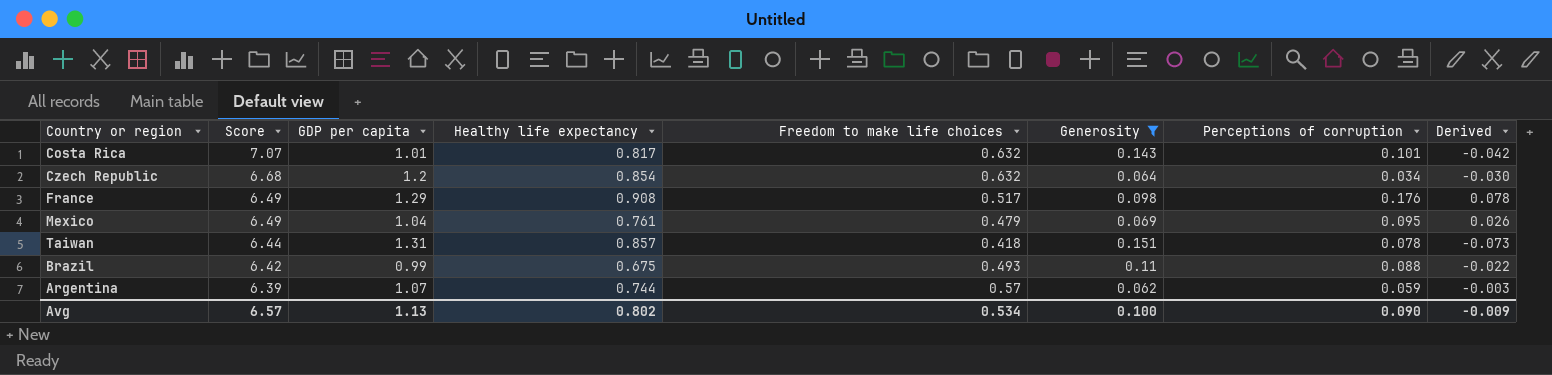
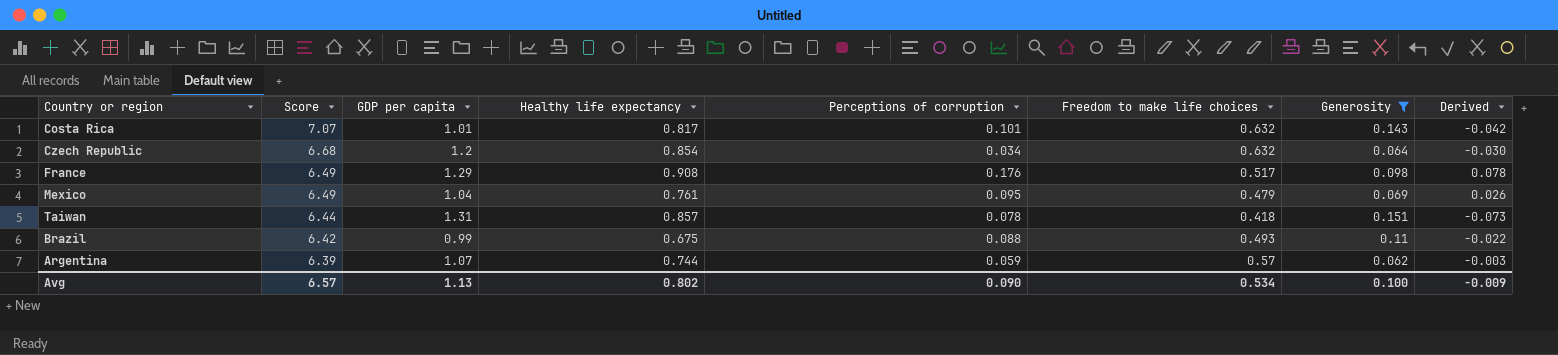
column Perceptions of corruption | position: 7 -> 5

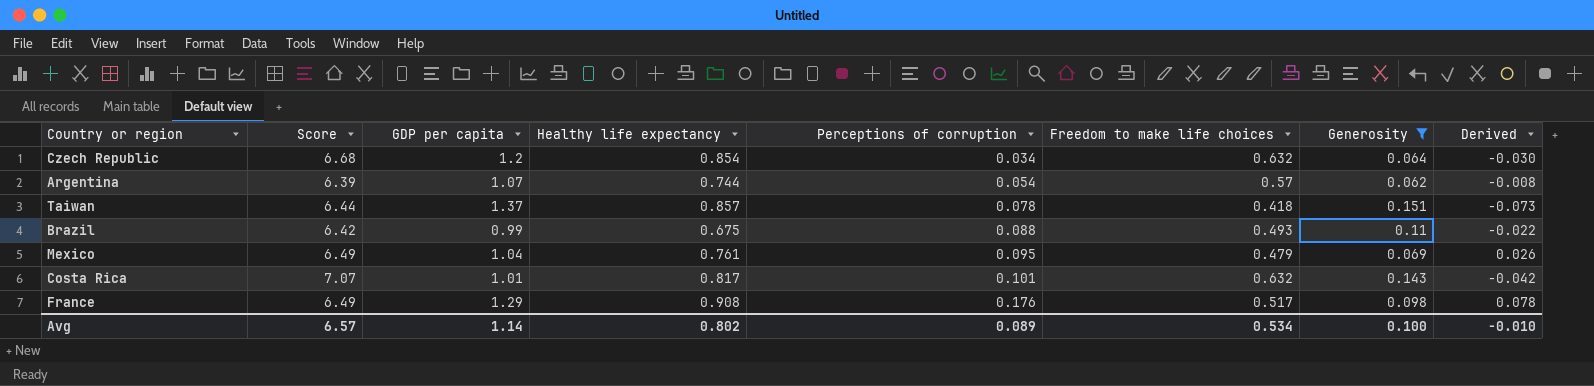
row order: Score descending -> Perceptions of corruption ascending
Argentina | Perceptions of corruption: 0.059 -> 0.054
Argentina | Derived: -0.003 -> -0.008
Taiwan | GDP per capita: 1.31 -> 1.37
Avg | GDP per capita: 1.13 -> 1.14
Avg | Perceptions of corruption: 0.090 -> 0.089
Avg | Derived: -0.009 -> -0.010

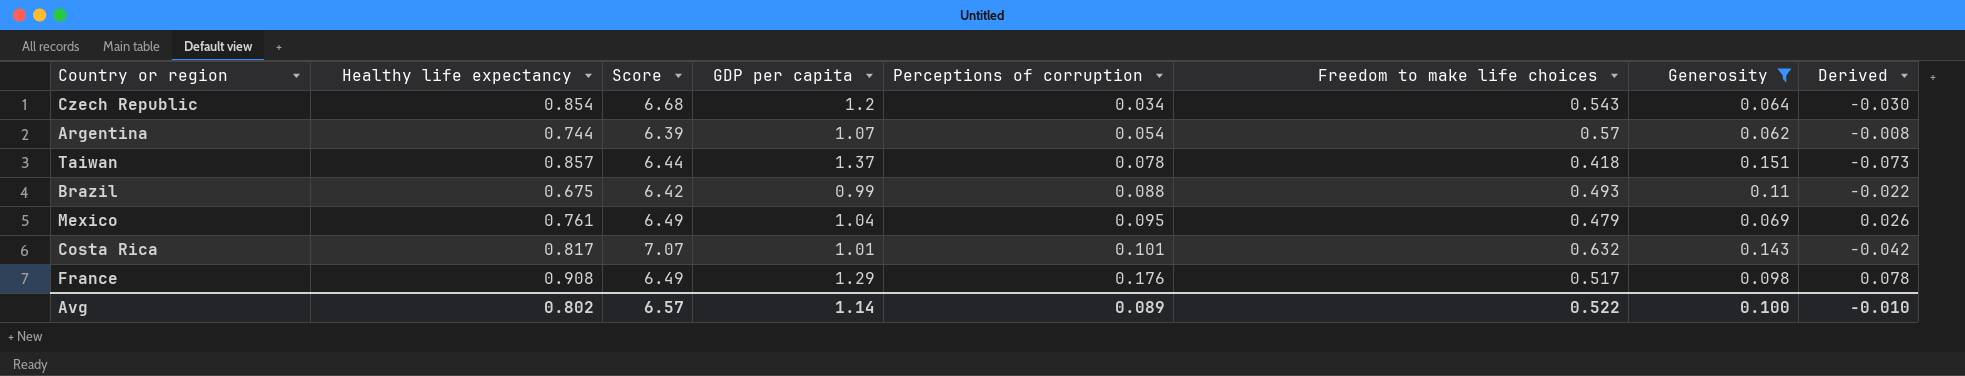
column Healthy life expectancy | position: 4 -> 2
Czech Republic | Freedom to make life choices: 0.632 -> 0.543
Avg | Freedom to make life choices: 0.534 -> 0.522

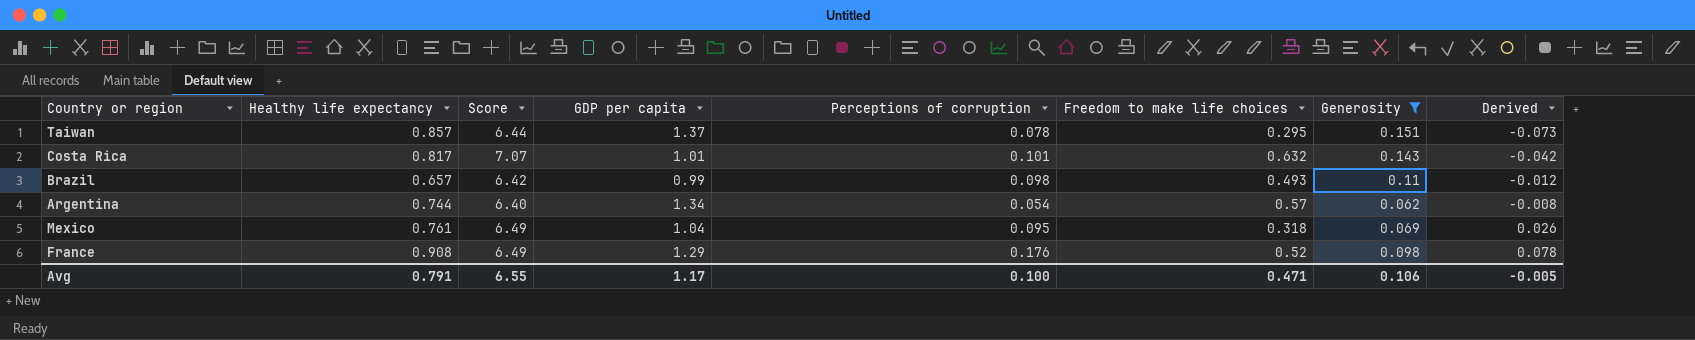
row order: Perceptions of corruption ascending -> Derived ascending
row Czech Republic: 0.854 | 6.68 | 1.2 | 0.034 | 0.543 | 0.064 | -0.030 -> none
Taiwan | Freedom to make life choices: 0.418 -> 0.295
Brazil | Healthy life expectancy: 0.675 -> 0.657
Brazil | Perceptions of corruption: 0.088 -> 0.098
Brazil | Derived: -0.022 -> -0.012
Argentina | Score: 6.39 -> 6.40
Argentina | GDP per capita: 1.07 -> 1.34
Mexico | Freedom to make life choices: 0.479 -> 0.318
France | Freedom to make life choices: 0.517 -> 0.52
Avg | Healthy life expectancy: 0.802 -> 0.791
Avg | Score: 6.57 -> 6.55
Avg | GDP per capita: 1.14 -> 1.17
Avg | Perceptions of corruption: 0.089 -> 0.100
Avg | Freedom to make life choices: 0.522 -> 0.471
Avg | Generosity: 0.100 -> 0.106
Avg | Derived: -0.010 -> -0.005

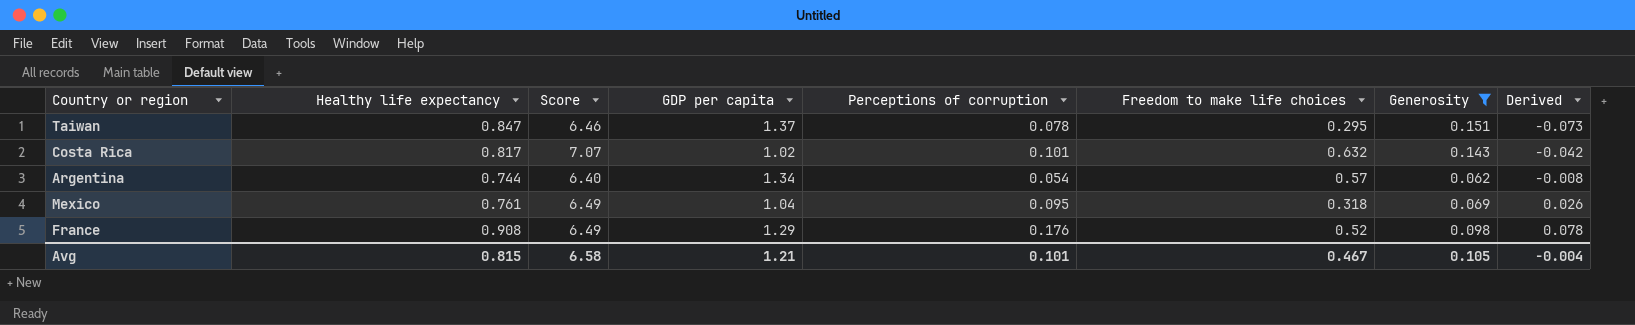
row Brazil: 0.657 | 6.42 | 0.99 | 0.098 | 0.493 | 0.11 | -0.012 -> none
Taiwan | Healthy life expectancy: 0.857 -> 0.847
Taiwan | Score: 6.44 -> 6.46
Costa Rica | GDP per capita: 1.01 -> 1.02
Avg | Healthy life expectancy: 0.791 -> 0.815
Avg | Score: 6.55 -> 6.58
Avg | GDP per capita: 1.17 -> 1.21
Avg | Perceptions of corruption: 0.100 -> 0.101
Avg | Freedom to make life choices: 0.471 -> 0.467
Avg | Generosity: 0.106 -> 0.105
Avg | Derived: -0.005 -> -0.004

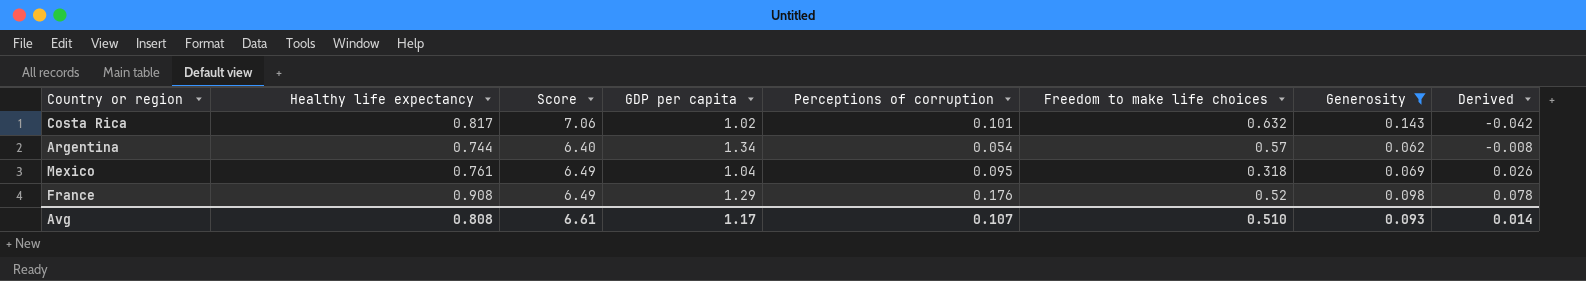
row Taiwan: 0.847 | 6.46 | 1.37 | 0.078 | 0.295 | 0.151 | -0.073 -> none
Costa Rica | Score: 7.07 -> 7.06
Avg | Healthy life expectancy: 0.815 -> 0.808
Avg | Score: 6.58 -> 6.61
Avg | GDP per capita: 1.21 -> 1.17
Avg | Perceptions of corruption: 0.101 -> 0.107
Avg | Freedom to make life choices: 0.467 -> 0.510
Avg | Generosity: 0.105 -> 0.093
Avg | Derived: -0.004 -> 0.014

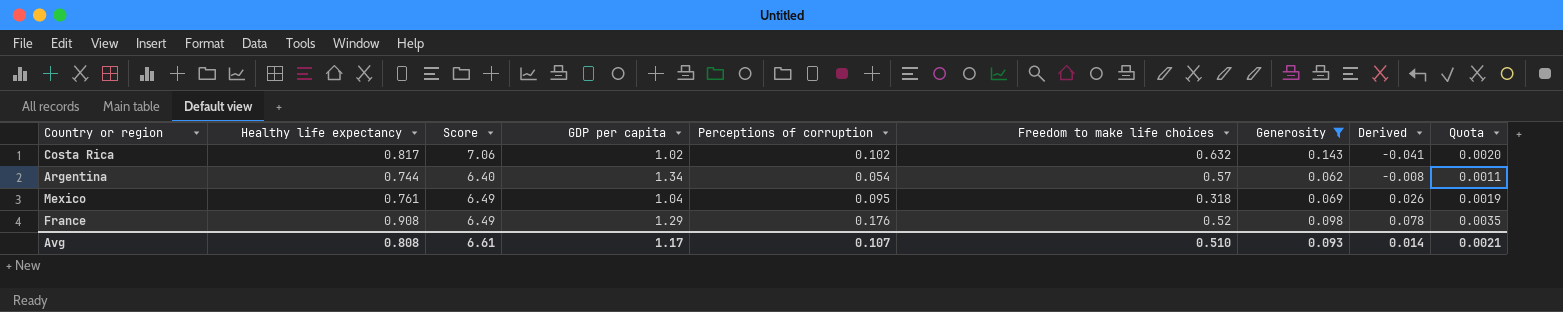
column Quota | formula: none -> [Perceptions of corruption] * 0.02
Costa Rica | Perceptions of corruption: 0.101 -> 0.102
Costa Rica | Derived: -0.042 -> -0.041

